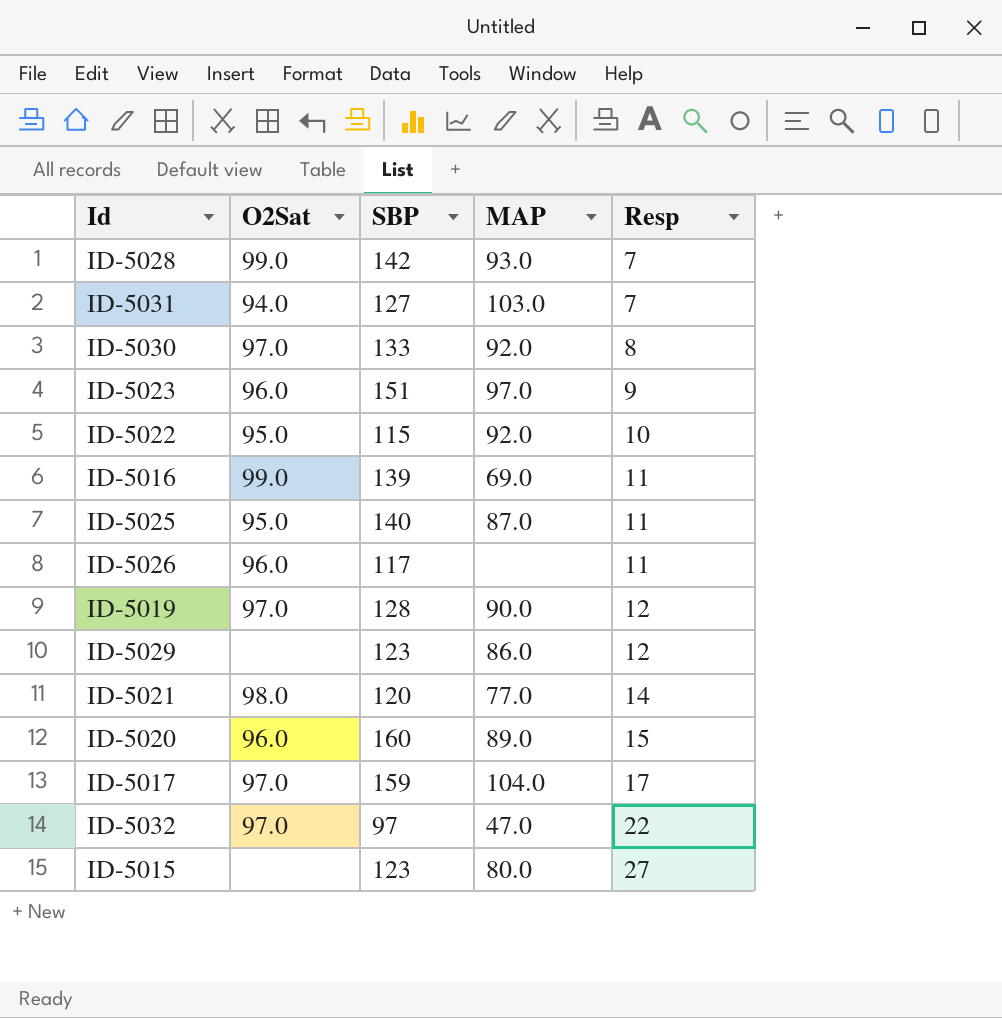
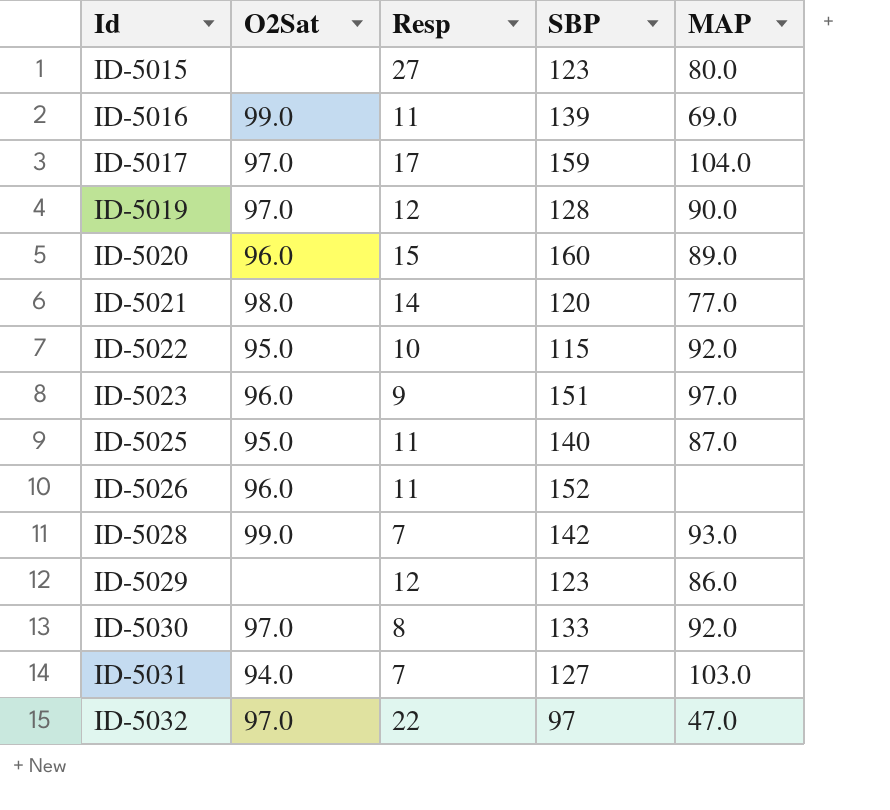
row order: Resp ascending -> Id ascending
column Resp | position: 5 -> 3
ID-5026 | SBP: 117 -> 152

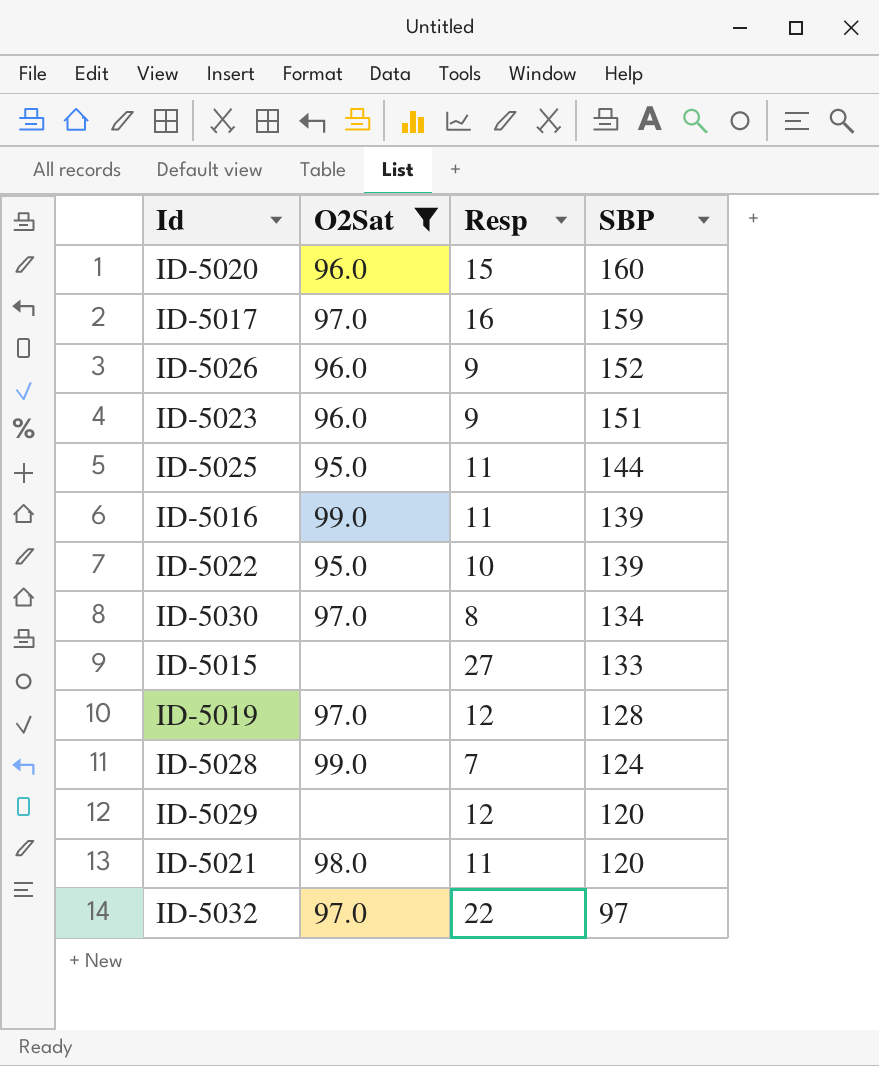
filter: none -> O2Sat != 94.0
row order: Id ascending -> SBP descending
column MAP | position: 5 -> none
ID-5017 | Resp: 17 -> 16
ID-5026 | Resp: 11 -> 9
ID-5025 | SBP: 140 -> 144
ID-5022 | SBP: 115 -> 139
ID-5030 | SBP: 133 -> 134
ID-5015 | SBP: 123 -> 133
ID-5028 | SBP: 142 -> 124
ID-5029 | SBP: 123 -> 120
ID-5021 | Resp: 14 -> 11

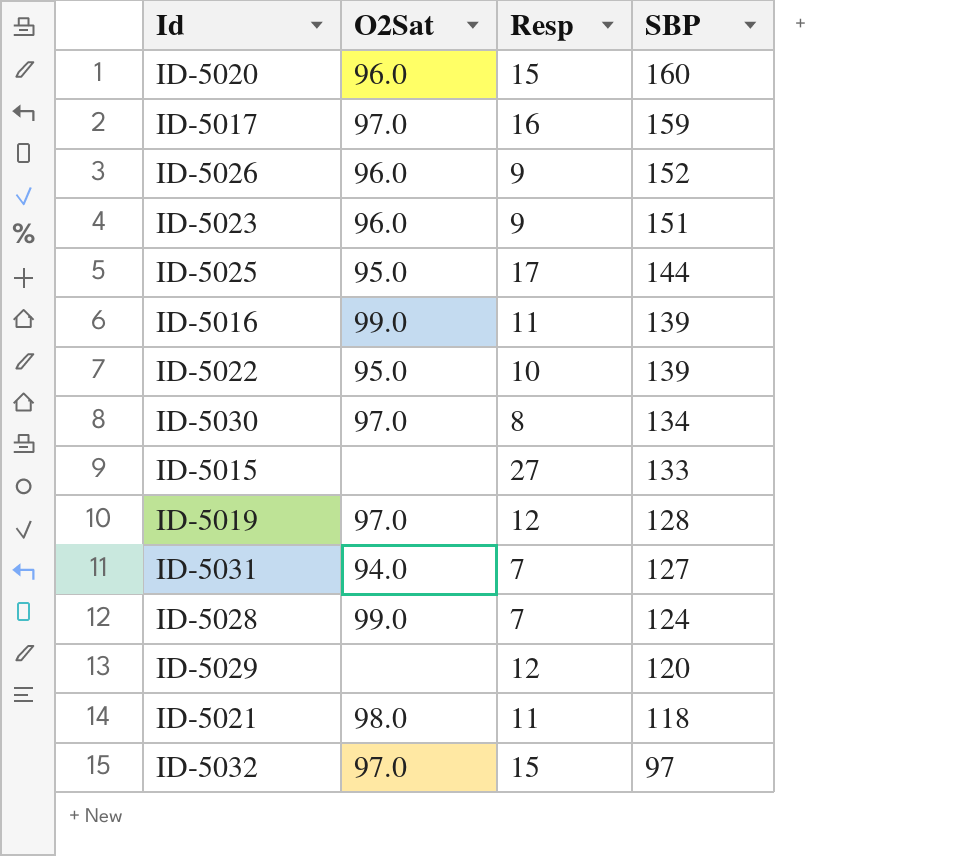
filter: O2Sat != 94.0 -> none
ID-5025 | Resp: 11 -> 17
ID-5021 | SBP: 120 -> 118
ID-5032 | Resp: 22 -> 15

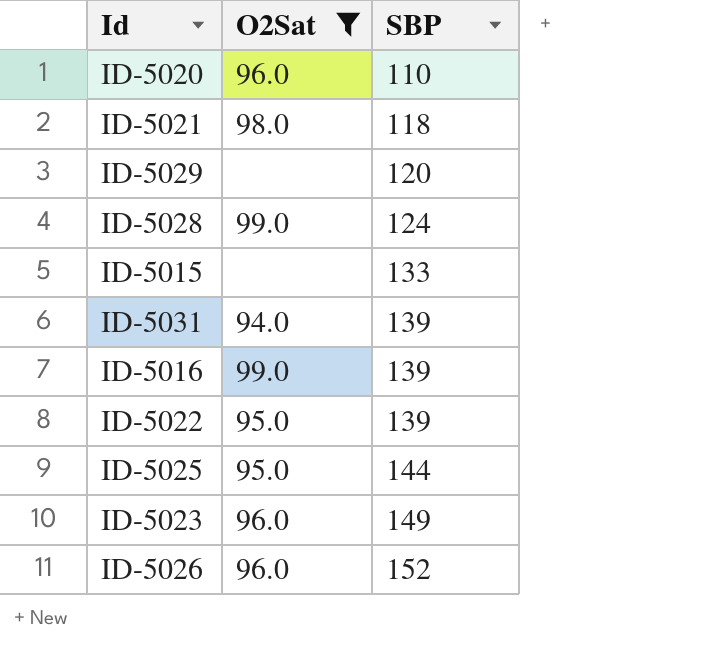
filter: none -> O2Sat != 97.0
row order: SBP descending -> SBP ascending
column Resp | position: 3 -> none
ID-5020 | SBP: 160 -> 110
ID-5031 | SBP: 127 -> 139
ID-5023 | SBP: 151 -> 149

